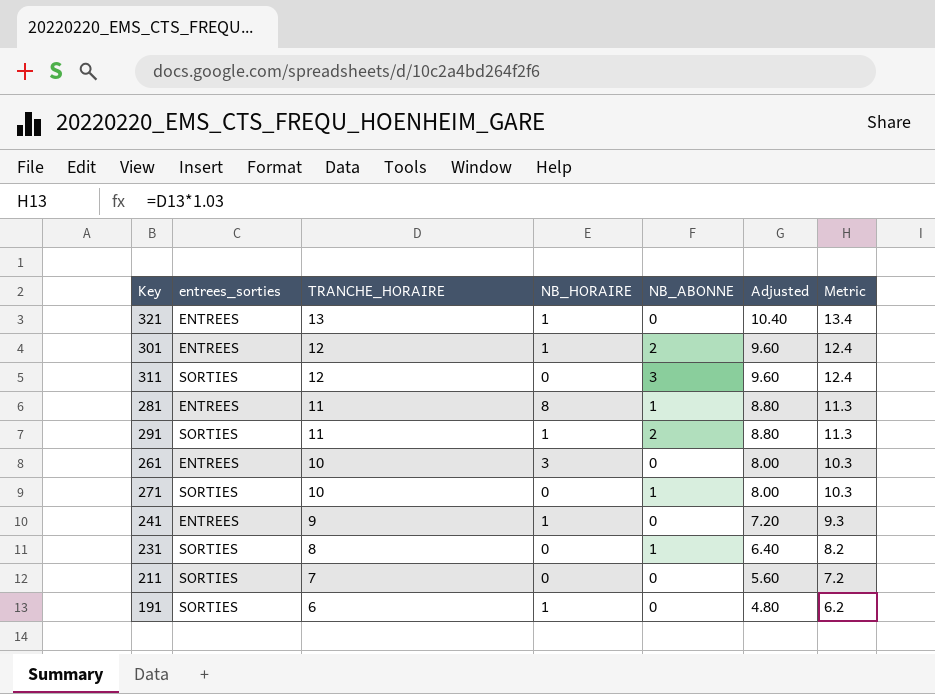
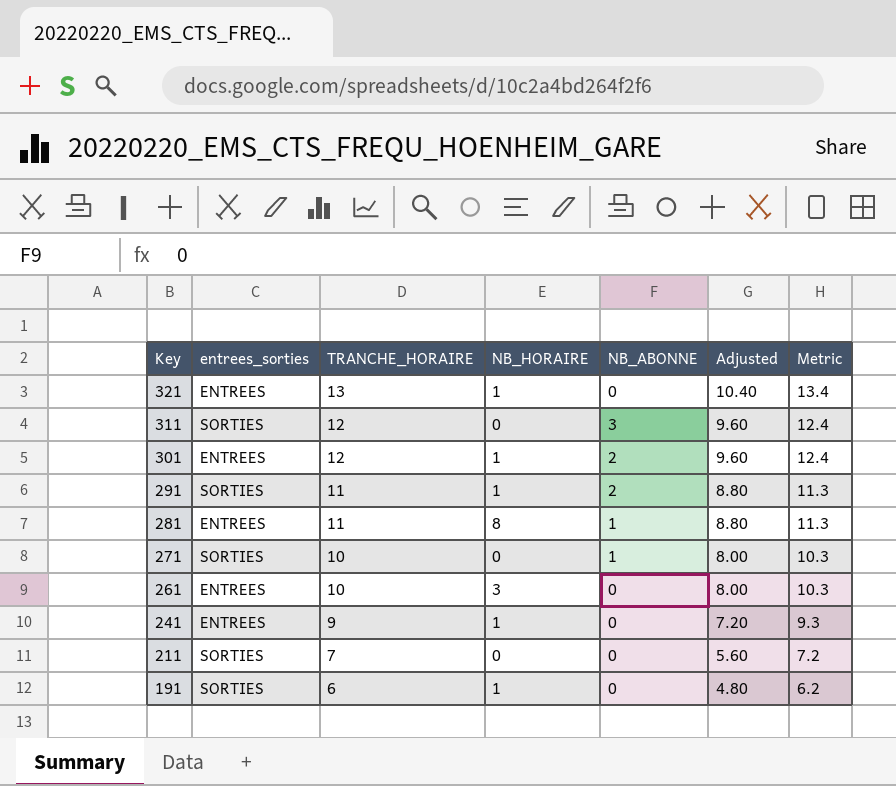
row order: TRANCHE_HORAIRE descending -> Key descending
row 231: SORTIES | 8 | 0 | 1 | 6.40 | 8.2 -> none

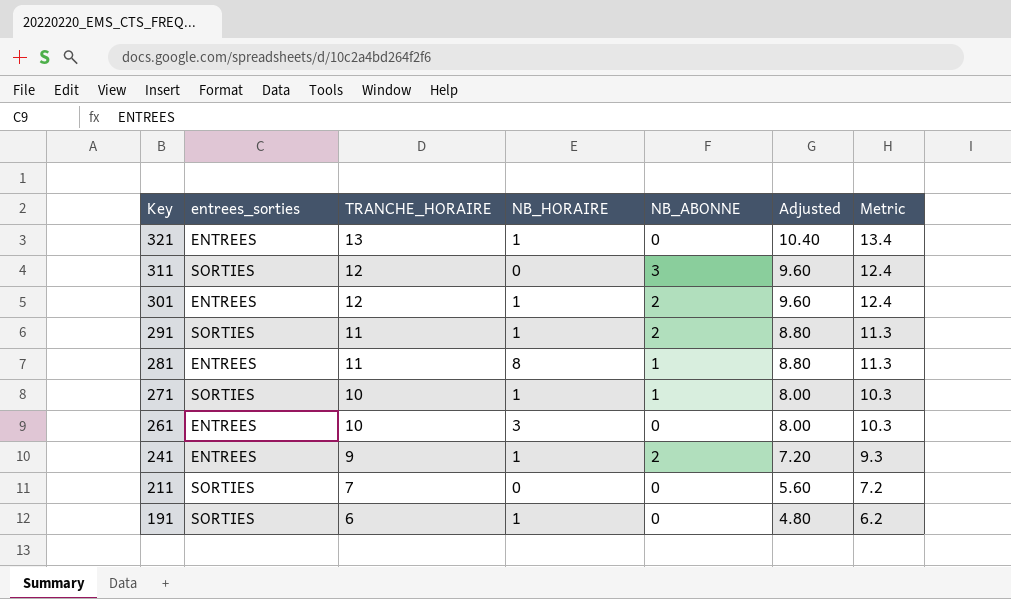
271 | NB_HORAIRE: 0 -> 1
241 | NB_ABONNE: 0 -> 2

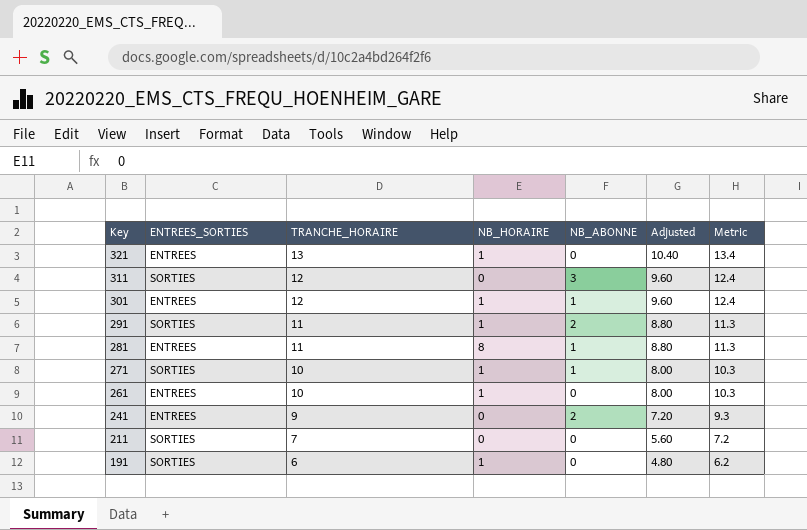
column name: entrees_sorties -> ENTREES_SORTIES
301 | NB_ABONNE: 2 -> 1
261 | NB_HORAIRE: 3 -> 1
241 | NB_HORAIRE: 1 -> 0

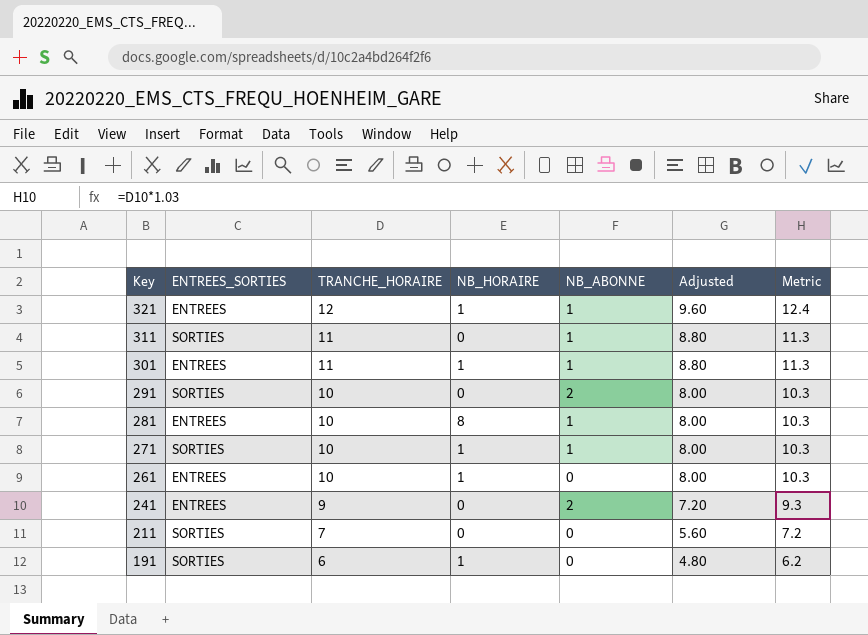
321 | TRANCHE_HORAIRE: 13 -> 12
321 | NB_ABONNE: 0 -> 1
321 | Adjusted: 10.40 -> 9.60
321 | Metric: 13.4 -> 12.4
311 | TRANCHE_HORAIRE: 12 -> 11
311 | NB_ABONNE: 3 -> 1
311 | Adjusted: 9.60 -> 8.80
311 | Metric: 12.4 -> 11.3
301 | TRANCHE_HORAIRE: 12 -> 11
301 | Adjusted: 9.60 -> 8.80
301 | Metric: 12.4 -> 11.3
291 | TRANCHE_HORAIRE: 11 -> 10
291 | NB_HORAIRE: 1 -> 0
291 | Adjusted: 8.80 -> 8.00
291 | Metric: 11.3 -> 10.3
281 | TRANCHE_HORAIRE: 11 -> 10
281 | Adjusted: 8.80 -> 8.00
281 | Metric: 11.3 -> 10.3

